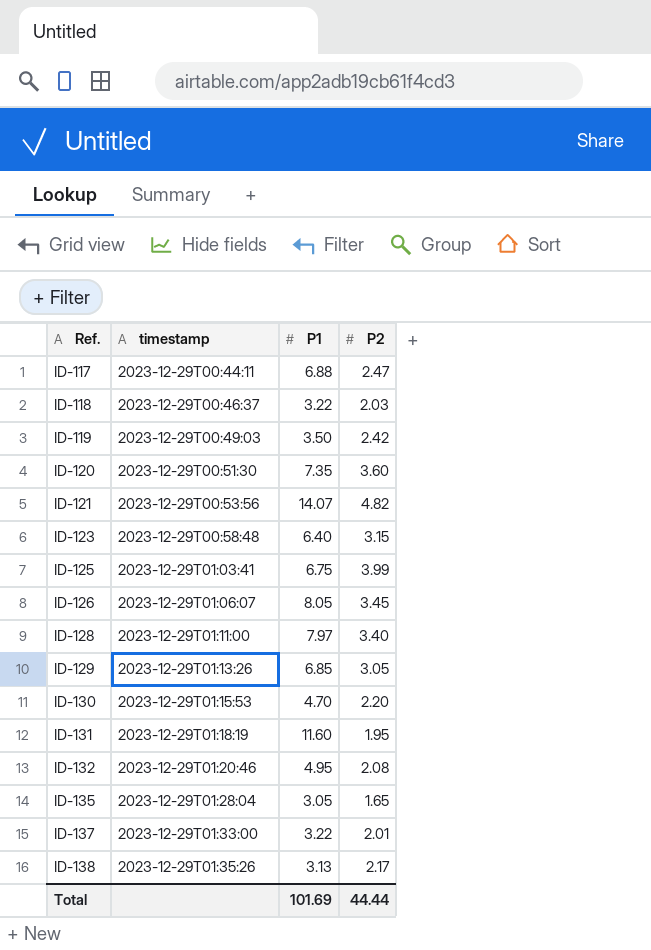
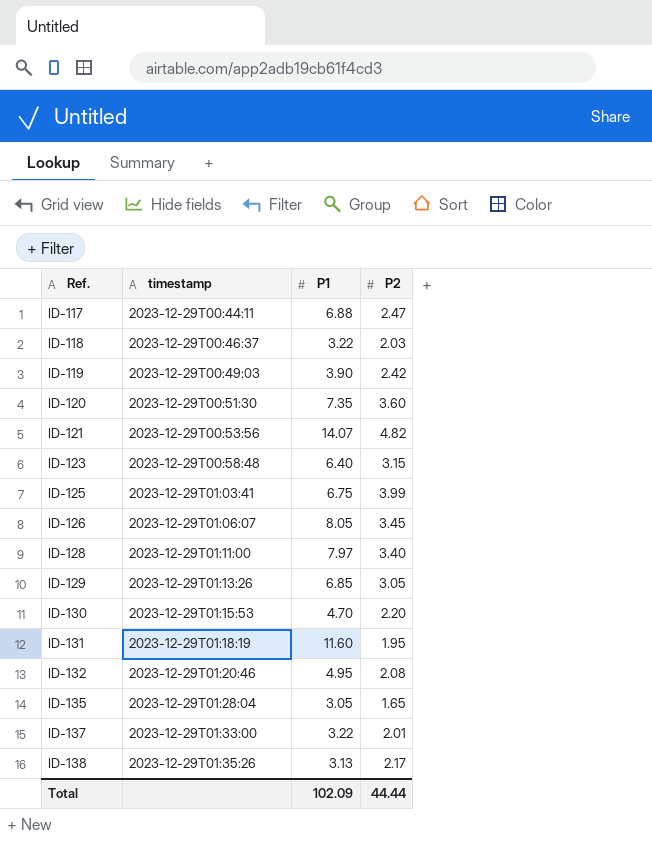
ID-119 | P1: 3.50 -> 3.90
Total | P1: 101.69 -> 102.09

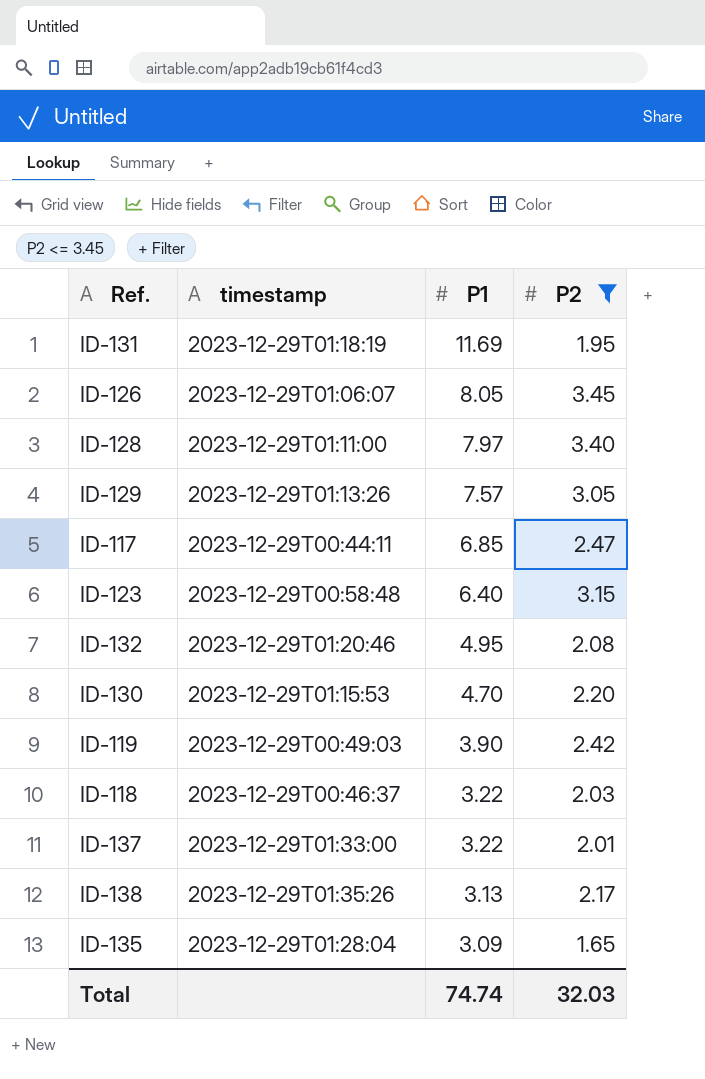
filter: none -> P2 <= 3.45
row order: Ref. ascending -> P1 descending
ID-131 | P1: 11.60 -> 11.69
ID-129 | P1: 6.85 -> 7.57
ID-117 | P1: 6.88 -> 6.85
ID-135 | P1: 3.05 -> 3.09
Total | P1: 102.09 -> 74.74
Total | P2: 44.44 -> 32.03

